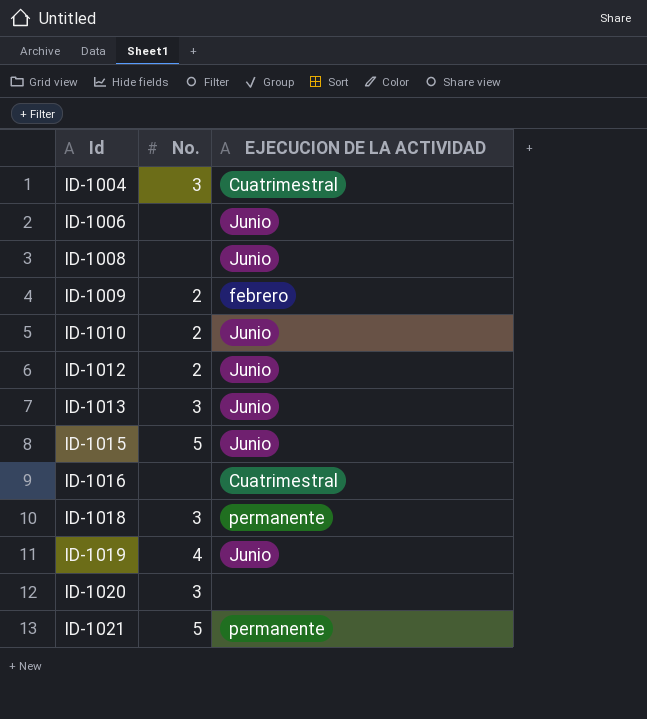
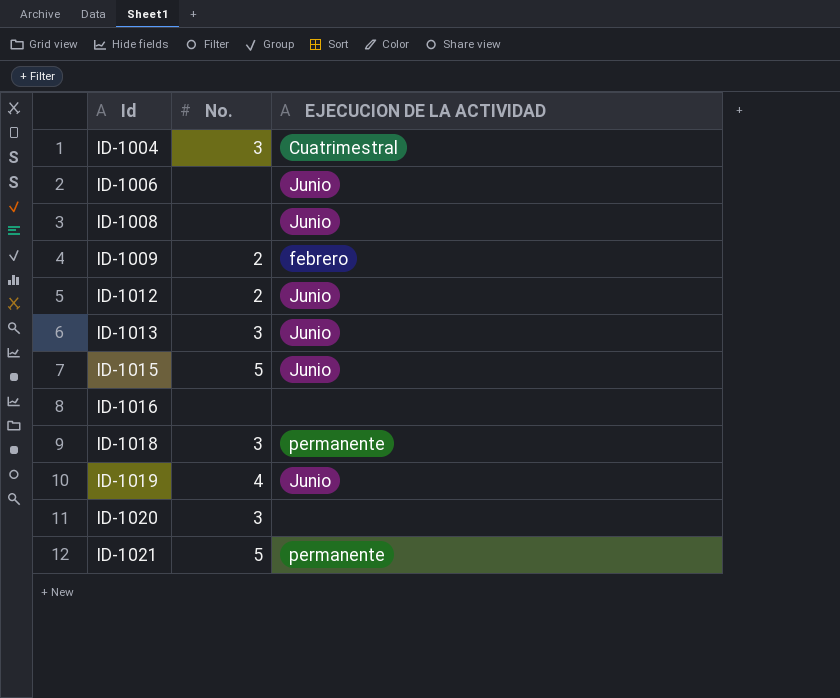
row ID-1010: 2 | Junio -> none
ID-1016 | EJECUCION DE LA ACTIVIDAD: Cuatrimestral -> none

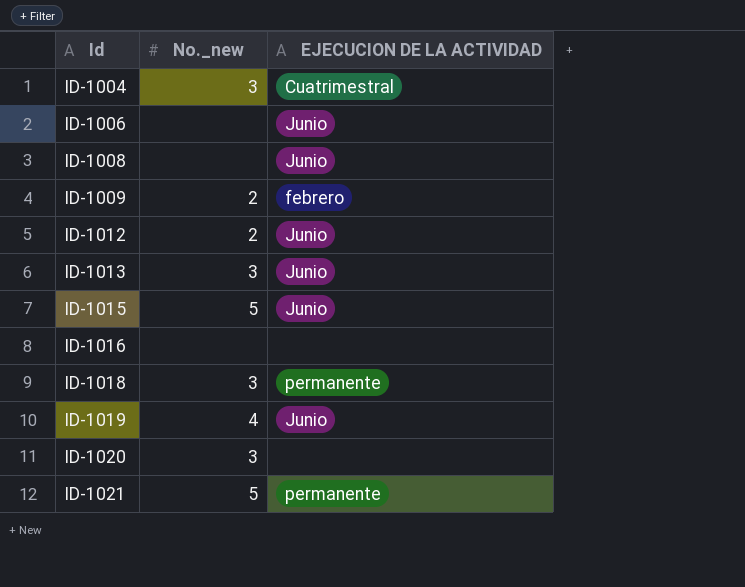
column name: No. -> No._new

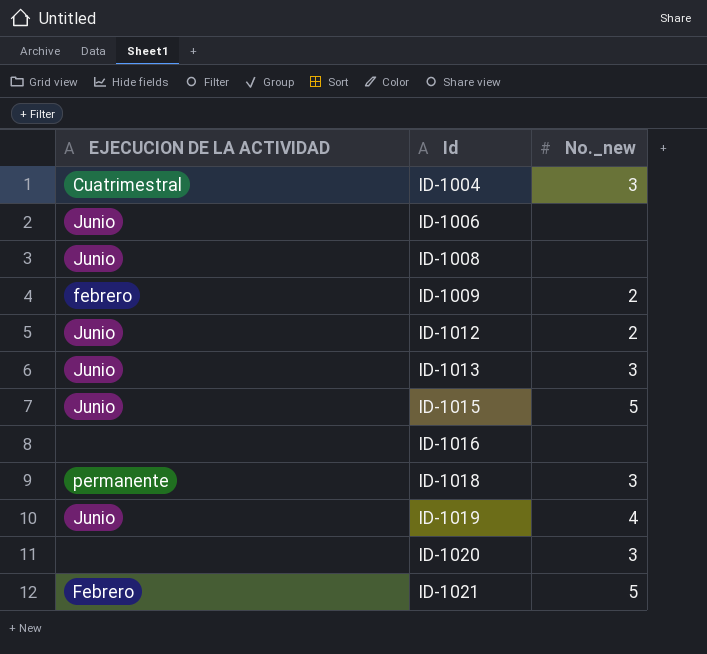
column EJECUCION DE LA ACTIVIDAD | position: 3 -> 1
ID-1021 | EJECUCION DE LA ACTIVIDAD: permanente -> Febrero

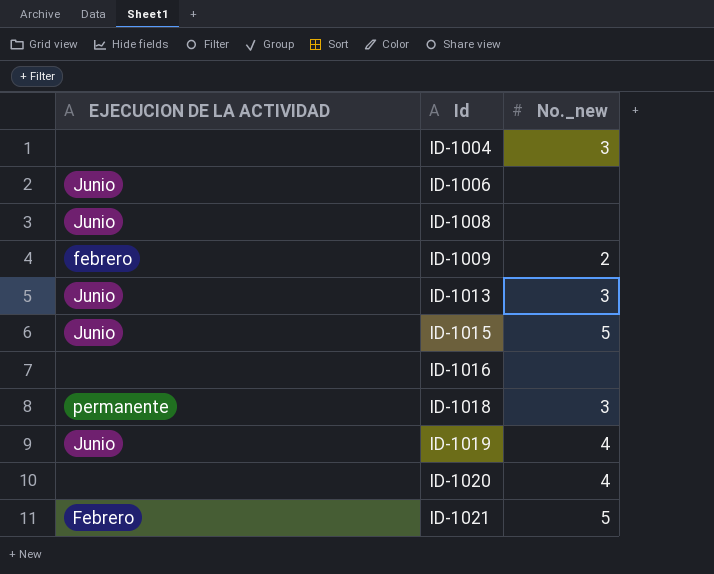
row ID-1012: Junio | 2 -> none
ID-1004 | EJECUCION DE LA ACTIVIDAD: Cuatrimestral -> none
ID-1020 | No._new: 3 -> 4

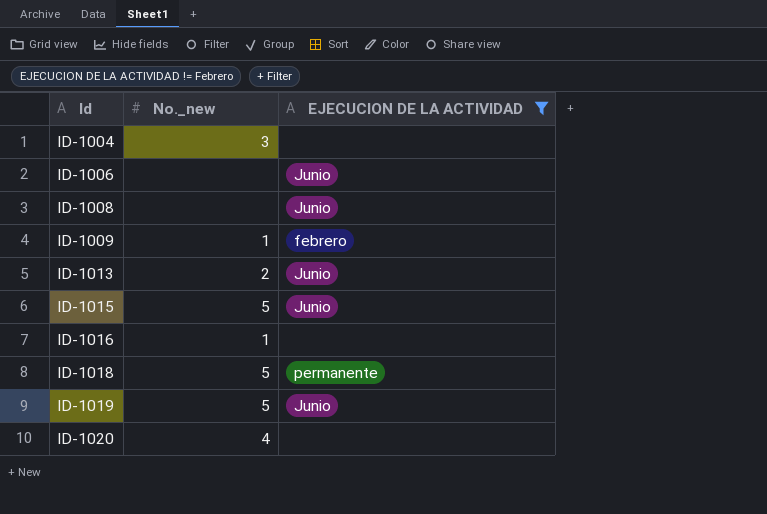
filter: none -> EJECUCION DE LA ACTIVIDAD != Febrero
column EJECUCION DE LA ACTIVIDAD | position: 1 -> 3
ID-1009 | No._new: 2 -> 1
ID-1013 | No._new: 3 -> 2
ID-1016 | No._new: none -> 1
ID-1018 | No._new: 3 -> 5
ID-1019 | No._new: 4 -> 5

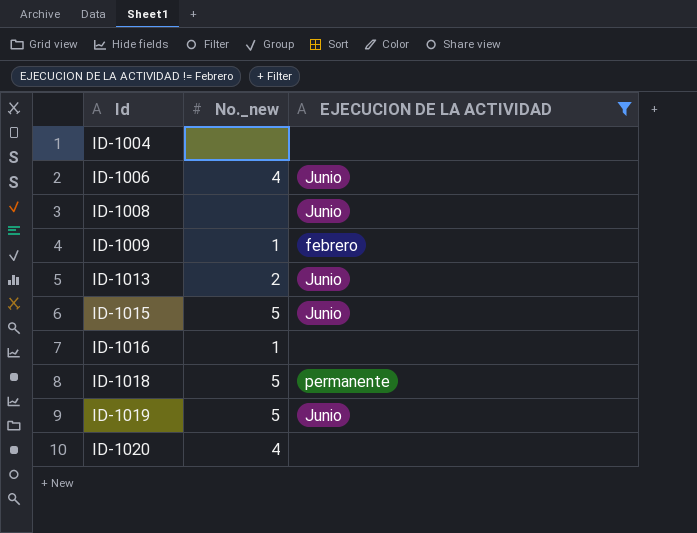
ID-1004 | No._new: 3 -> none
ID-1006 | No._new: none -> 4

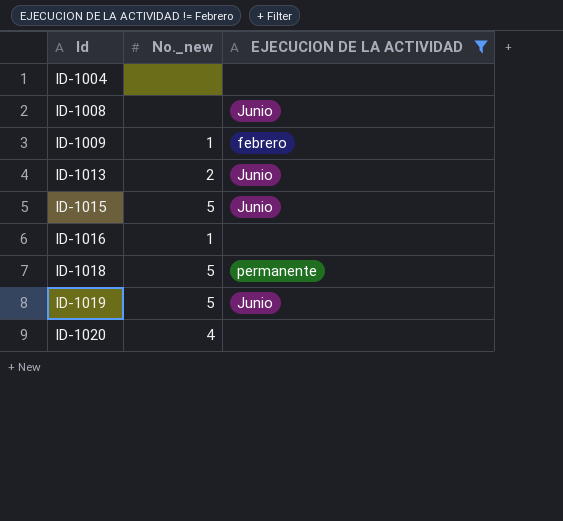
row ID-1006: 4 | Junio -> none

